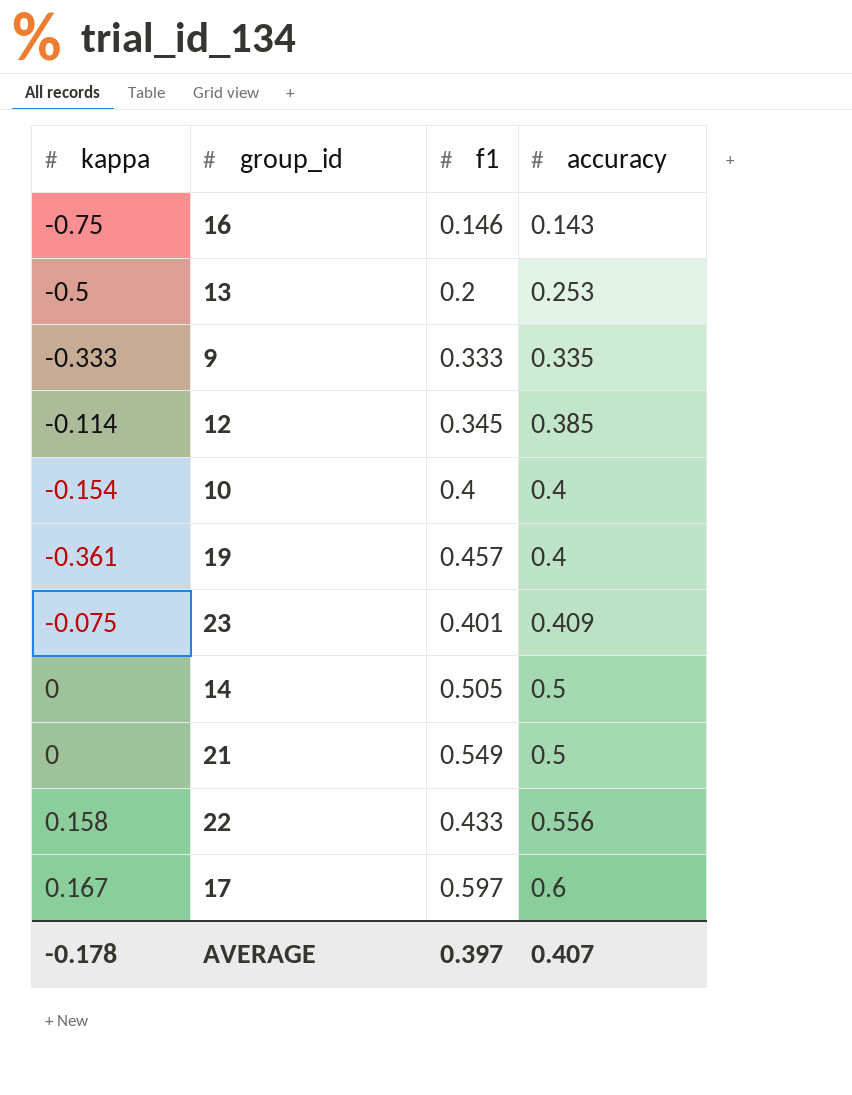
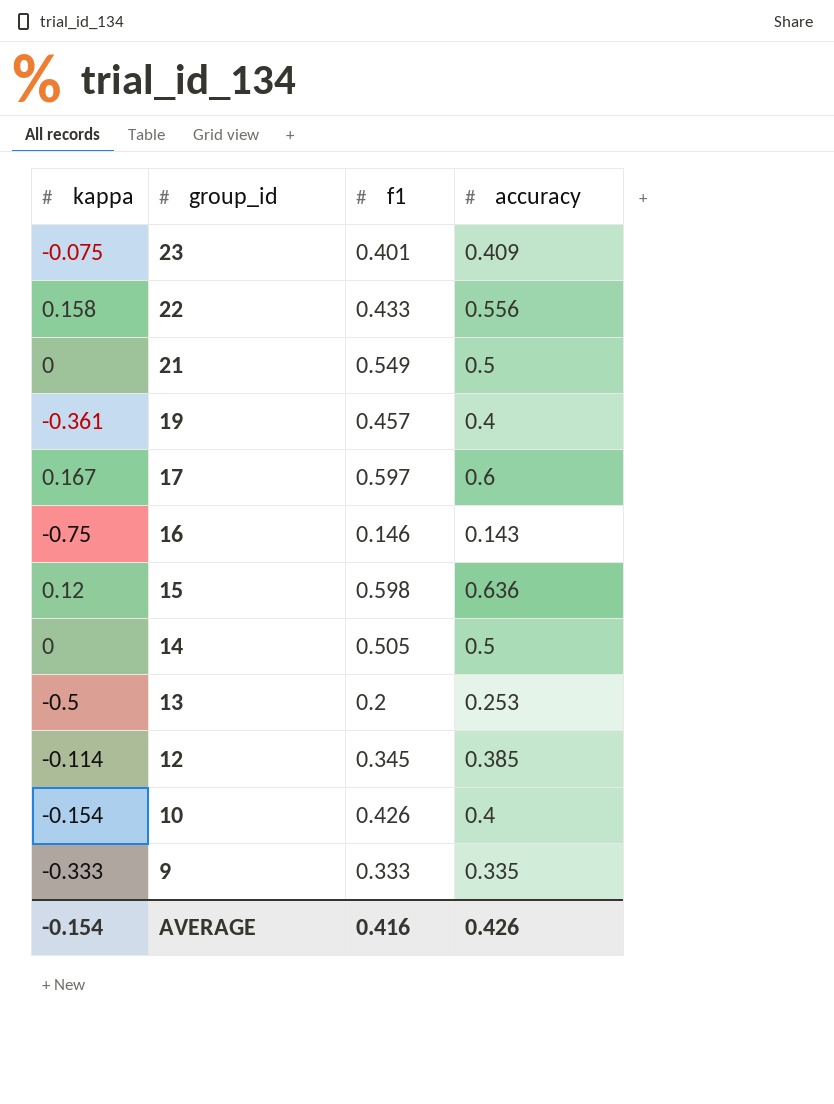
row order: accuracy ascending -> group_id descending
row 15: none -> 0.12 | 0.598 | 0.636
10 | f1: 0.4 -> 0.426
AVERAGE | kappa: -0.178 -> -0.154
AVERAGE | f1: 0.397 -> 0.416
AVERAGE | accuracy: 0.407 -> 0.426

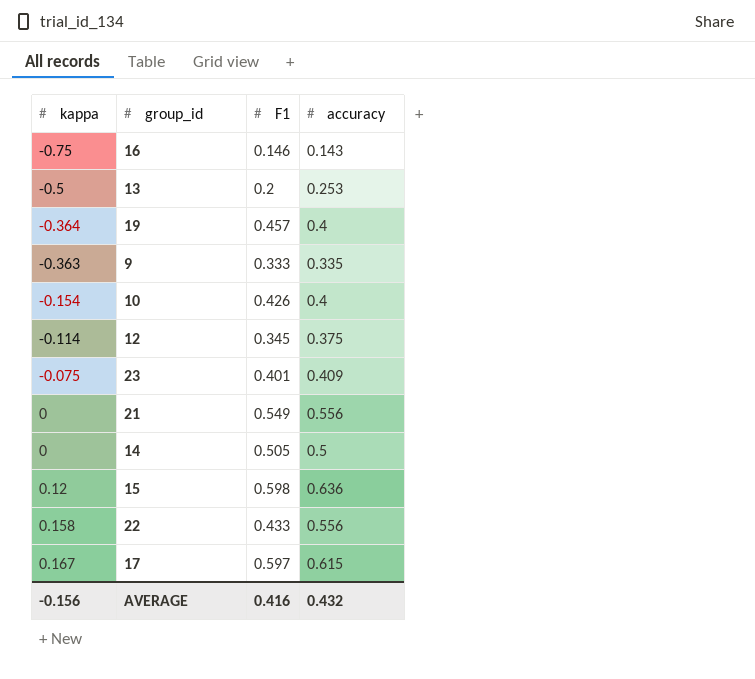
row order: group_id descending -> kappa ascending
column name: f1 -> F1
19 | kappa: -0.361 -> -0.364
9 | kappa: -0.333 -> -0.363
12 | accuracy: 0.385 -> 0.375
21 | accuracy: 0.5 -> 0.556
17 | accuracy: 0.6 -> 0.615
AVERAGE | kappa: -0.154 -> -0.156
AVERAGE | accuracy: 0.426 -> 0.432

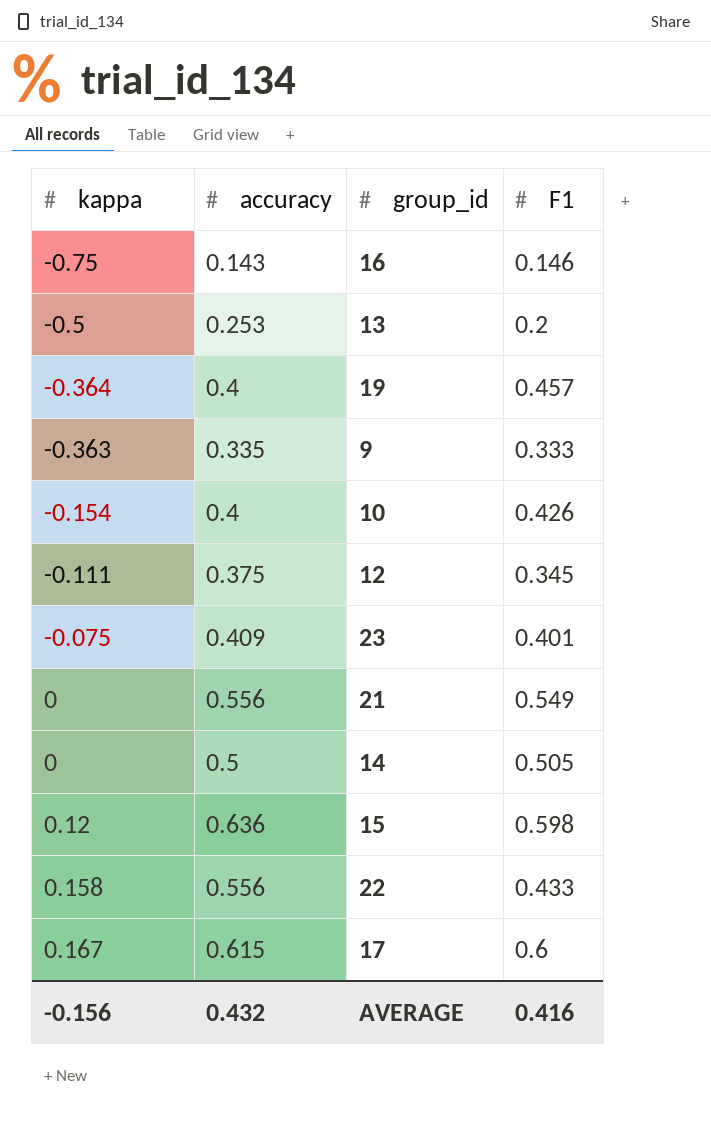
column accuracy | position: 4 -> 2
12 | kappa: -0.114 -> -0.111
17 | F1: 0.597 -> 0.6

